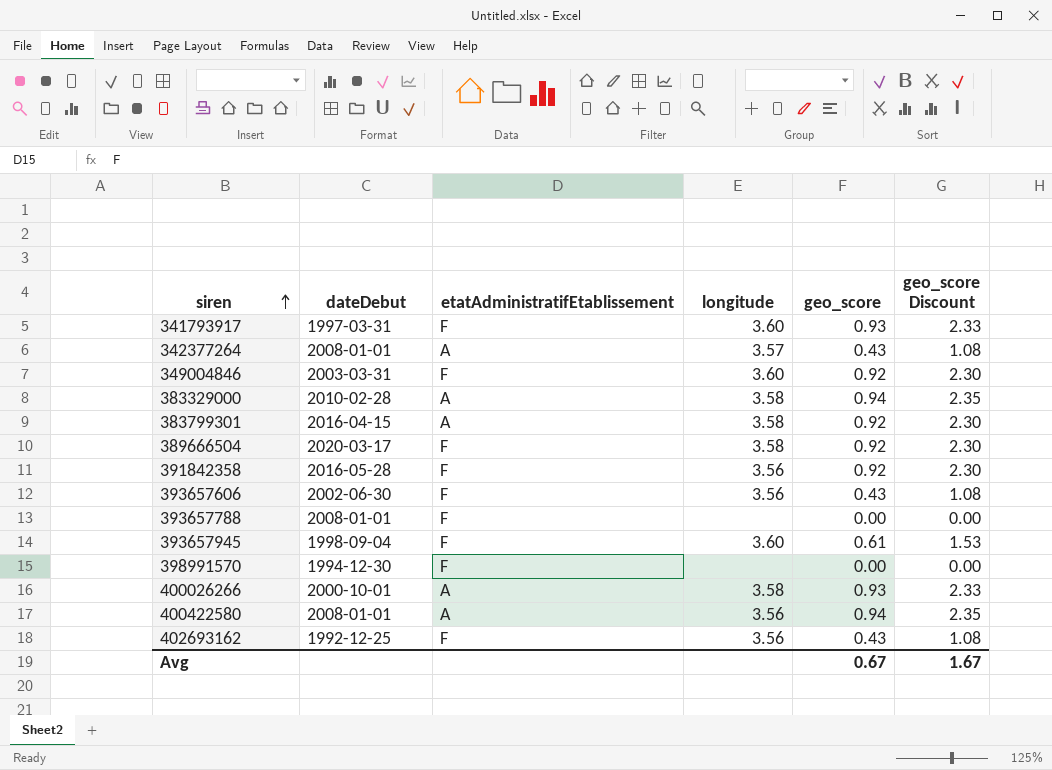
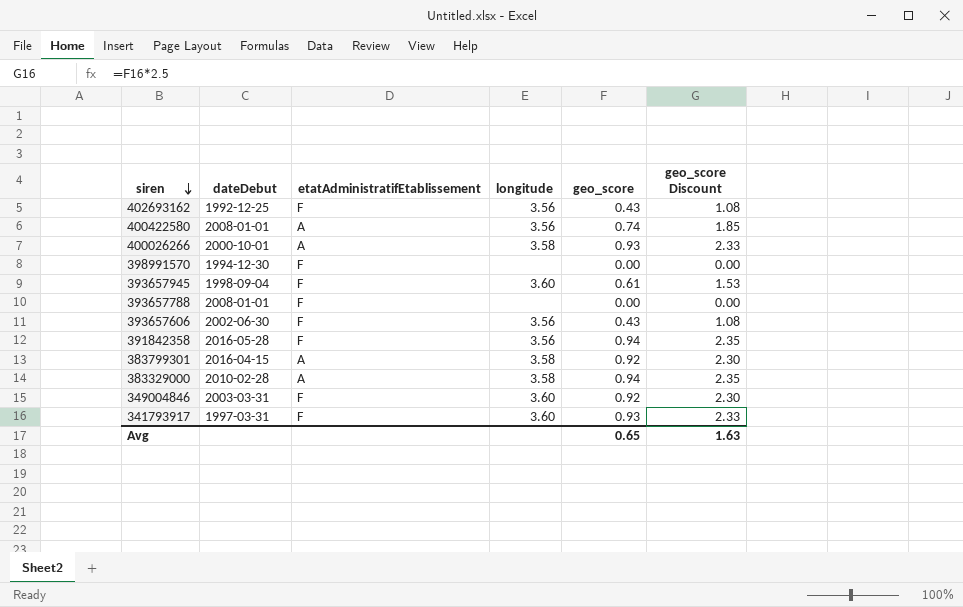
row order: siren ascending -> siren descending
row 342377264: 2008-01-01 | A | 3.57 | 0.43 | 1.08 -> none
row 389666504: 2020-03-17 | F | 3.58 | 0.92 | 2.30 -> none
400422580 | geo_score: 0.94 -> 0.74
400422580 | geo_score Discount: 2.35 -> 1.85
391842358 | geo_score: 0.92 -> 0.94
391842358 | geo_score Discount: 2.30 -> 2.35
Avg | geo_score: 0.67 -> 0.65
Avg | geo_score Discount: 1.67 -> 1.63

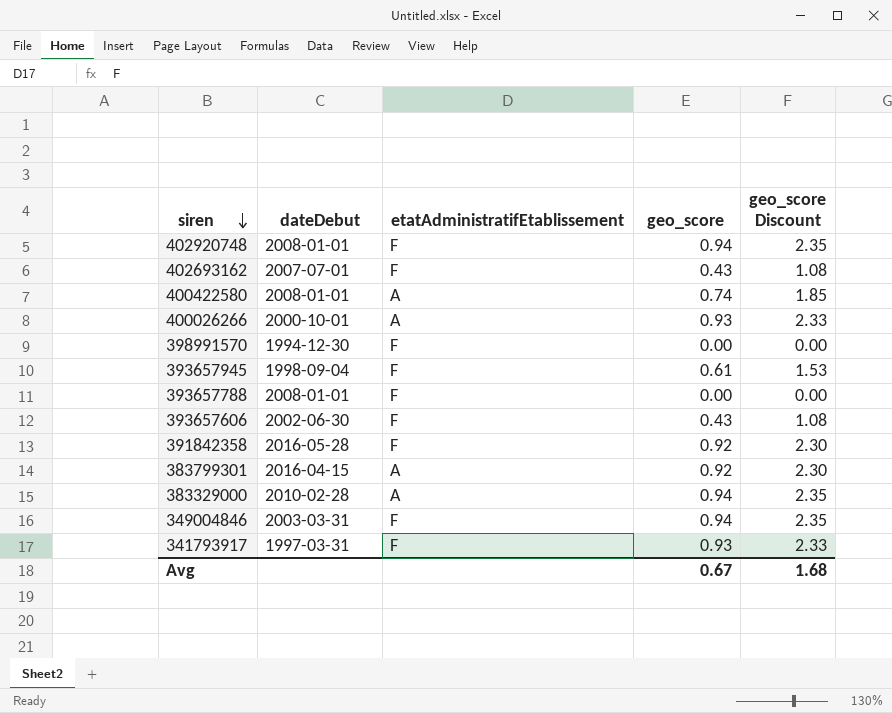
column longitude | position: 4 -> none
row 402920748: none -> 2008-01-01 | F | 0.94 | 2.35
402693162 | dateDebut: 1992-12-25 -> 2007-07-01
391842358 | geo_score: 0.94 -> 0.92
391842358 | geo_score Discount: 2.35 -> 2.30
349004846 | geo_score: 0.92 -> 0.94
349004846 | geo_score Discount: 2.30 -> 2.35
Avg | geo_score: 0.65 -> 0.67
Avg | geo_score Discount: 1.63 -> 1.68

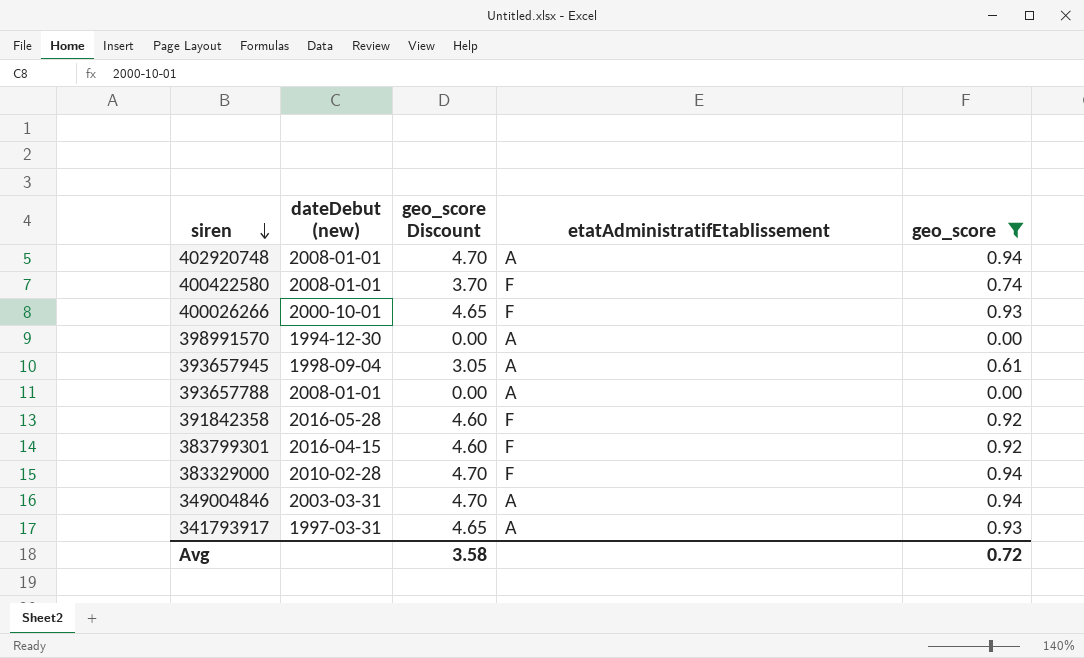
filter: none -> geo_score != 0.43
column name: dateDebut -> dateDebut (new)
column geo_score Discount | formula: [geo_score] * 2.5 -> [geo_score] * 5
column geo_score Discount | position: 5 -> 3
402920748 | etatAdministratifEtablissement: F -> A
400422580 | etatAdministratifEtablissement: A -> F
400026266 | etatAdministratifEtablissement: A -> F
398991570 | etatAdministratifEtablissement: F -> A
393657945 | etatAdministratifEtablissement: F -> A
393657788 | etatAdministratifEtablissement: F -> A
383799301 | etatAdministratifEtablissement: A -> F
383329000 | etatAdministratifEtablissement: A -> F
349004846 | etatAdministratifEtablissement: F -> A
341793917 | etatAdministratifEtablissement: F -> A
Avg | geo_score Discount: 1.68 -> 3.58
Avg | geo_score: 0.67 -> 0.72

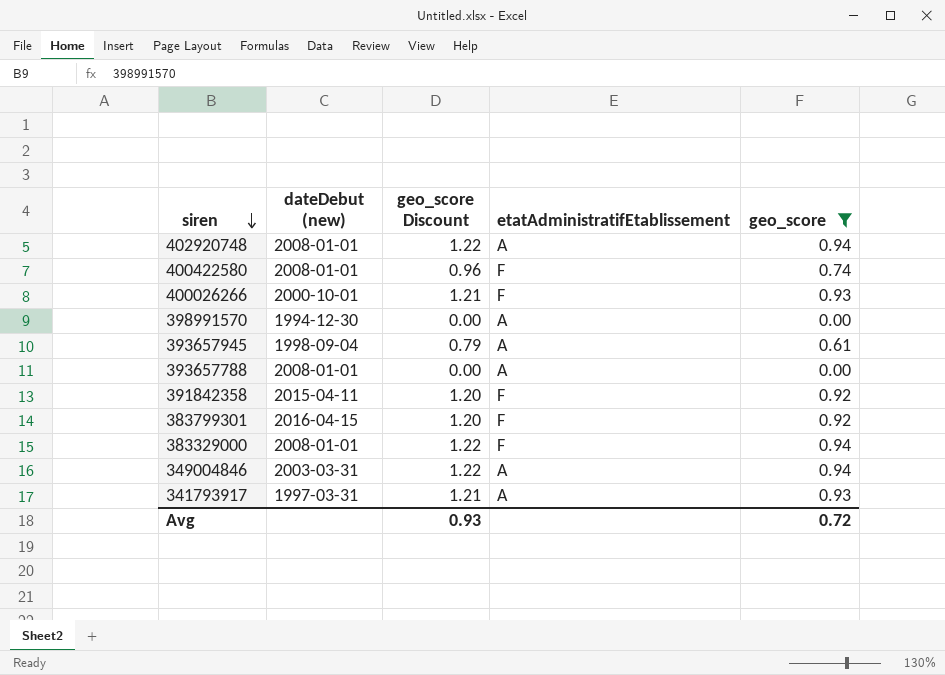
column geo_score Discount | formula: [geo_score] * 5 -> [geo_score] * 1.3
391842358 | dateDebut (new): 2016-05-28 -> 2015-04-11
383329000 | dateDebut (new): 2010-02-28 -> 2008-01-01
Avg | geo_score Discount: 3.58 -> 0.93

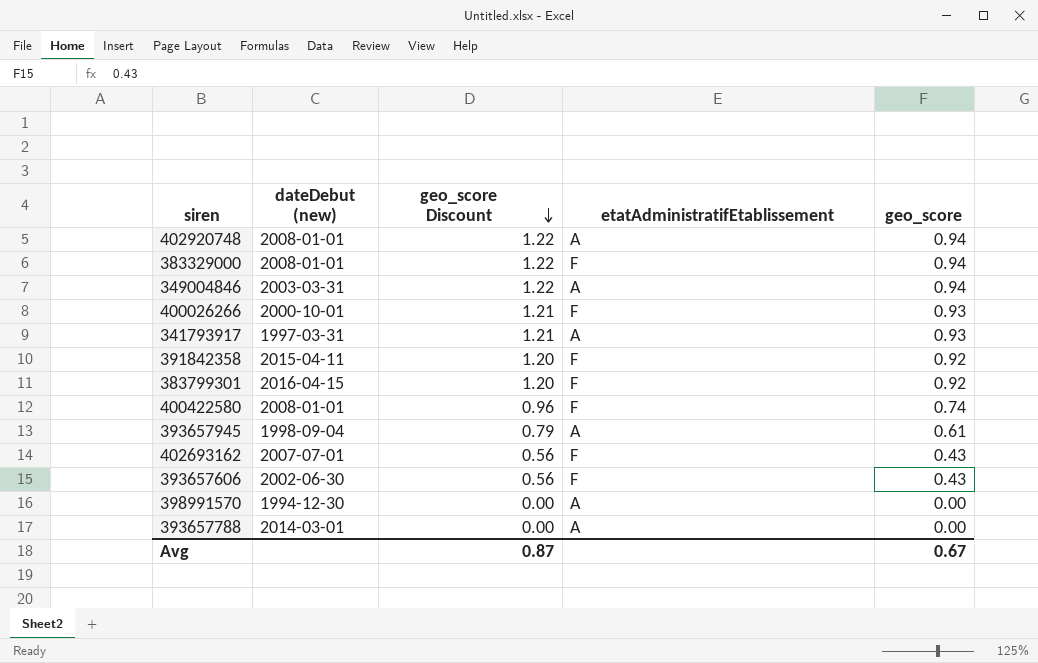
filter: geo_score != 0.43 -> none
row order: siren descending -> geo_score Discount descending
393657788 | dateDebut (new): 2008-01-01 -> 2014-03-01
Avg | geo_score Discount: 0.93 -> 0.87
Avg | geo_score: 0.72 -> 0.67

